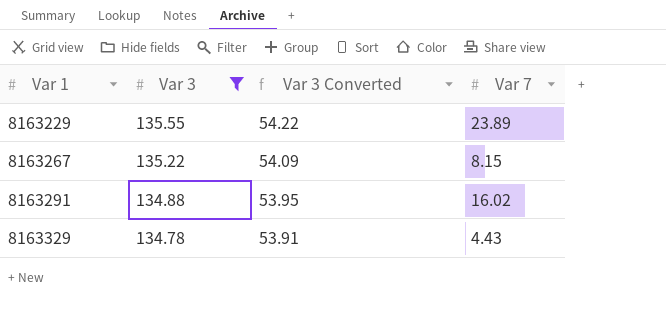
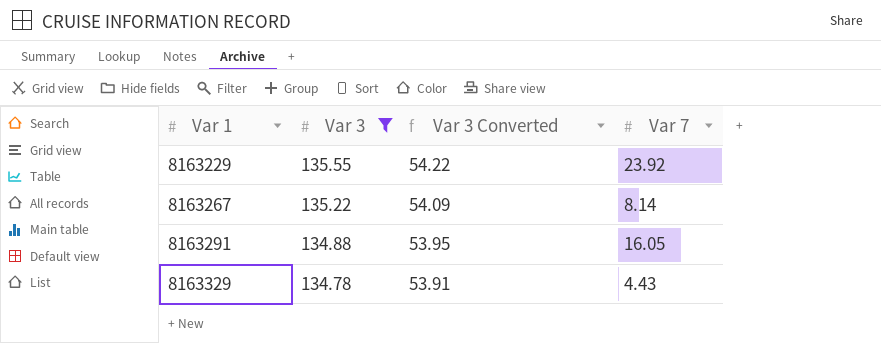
8163229 | Var 7: 23.89 -> 23.92
8163267 | Var 7: 8.15 -> 8.14
8163291 | Var 7: 16.02 -> 16.05

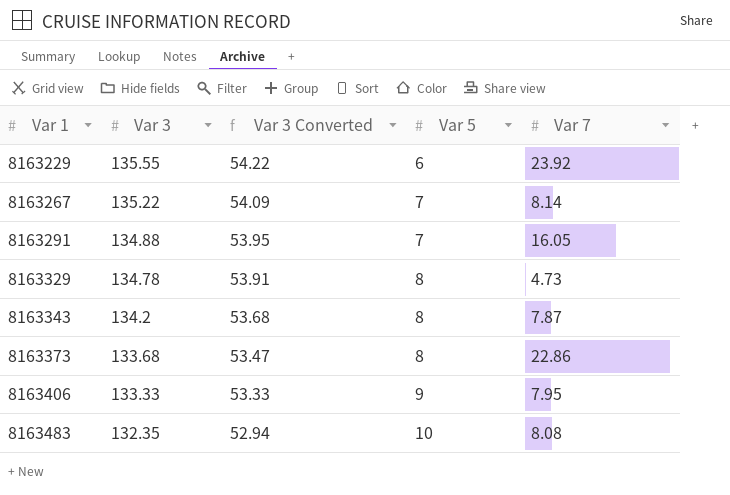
filter: Var 3 >= 134.78 -> none
column Var 5 | position: none -> 4
8163329 | Var 7: 4.43 -> 4.73

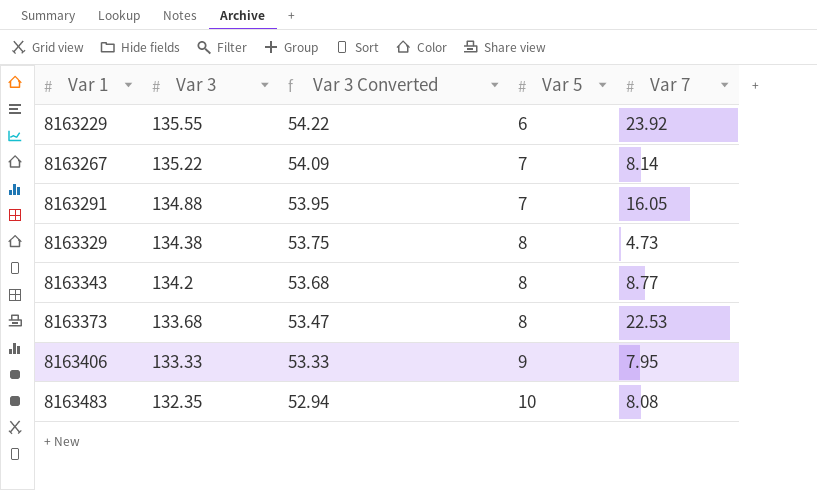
8163329 | Var 3: 134.78 -> 134.38
8163329 | Var 3 Converted: 53.91 -> 53.75
8163343 | Var 7: 7.87 -> 8.77
8163373 | Var 7: 22.86 -> 22.53

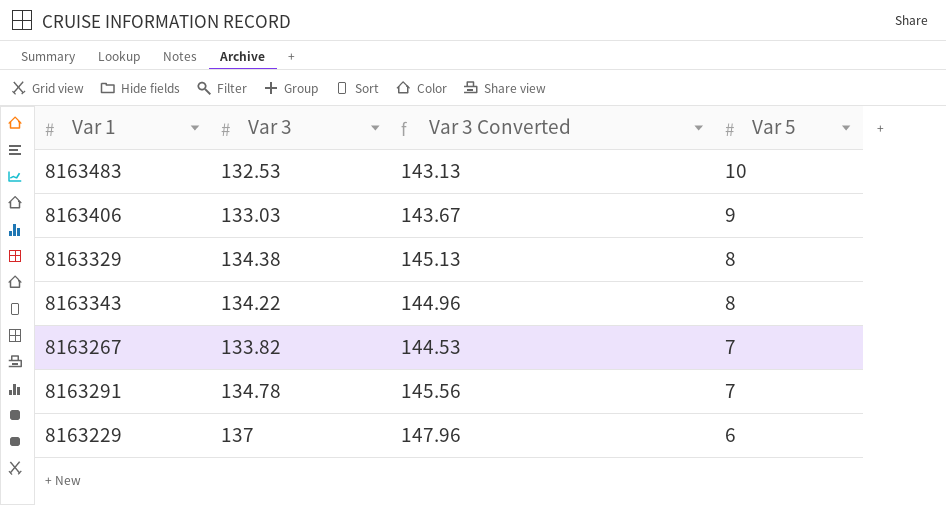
row order: Var 1 ascending -> Var 5 descending
column Var 7 | position: 5 -> none
column Var 3 Converted | formula: [Var 3] * 0.4 -> [Var 3] * 1.08
row 8163373: 133.68 | 53.47 | 8 | 22.53 -> none
8163483 | Var 3: 132.35 -> 132.53
8163406 | Var 3: 133.33 -> 133.03
8163343 | Var 3: 134.2 -> 134.22
8163267 | Var 3: 135.22 -> 133.82
8163291 | Var 3: 134.88 -> 134.78
8163229 | Var 3: 135.55 -> 137

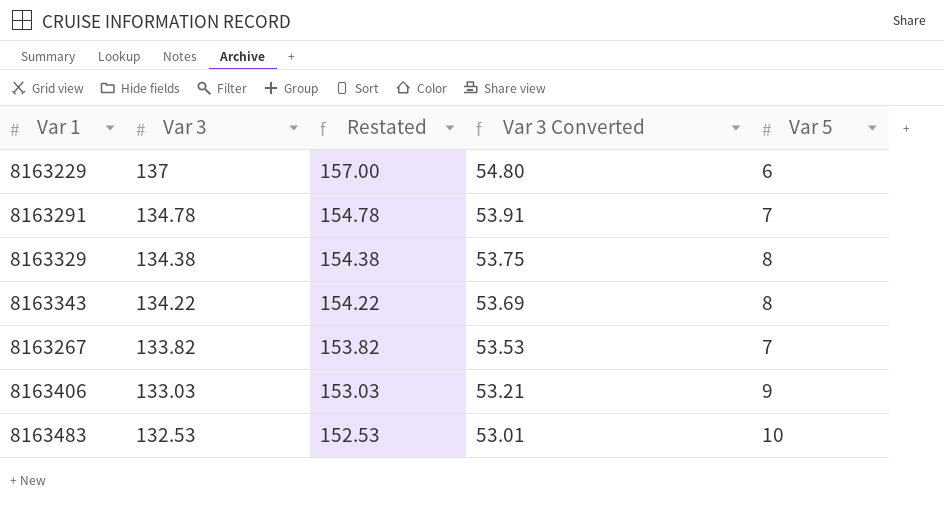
row order: Var 5 descending -> Var 3 descending
column Restated | formula: none -> [Var 3] + 20
column Var 3 Converted | formula: [Var 3] * 1.08 -> [Var 3] * 0.4

